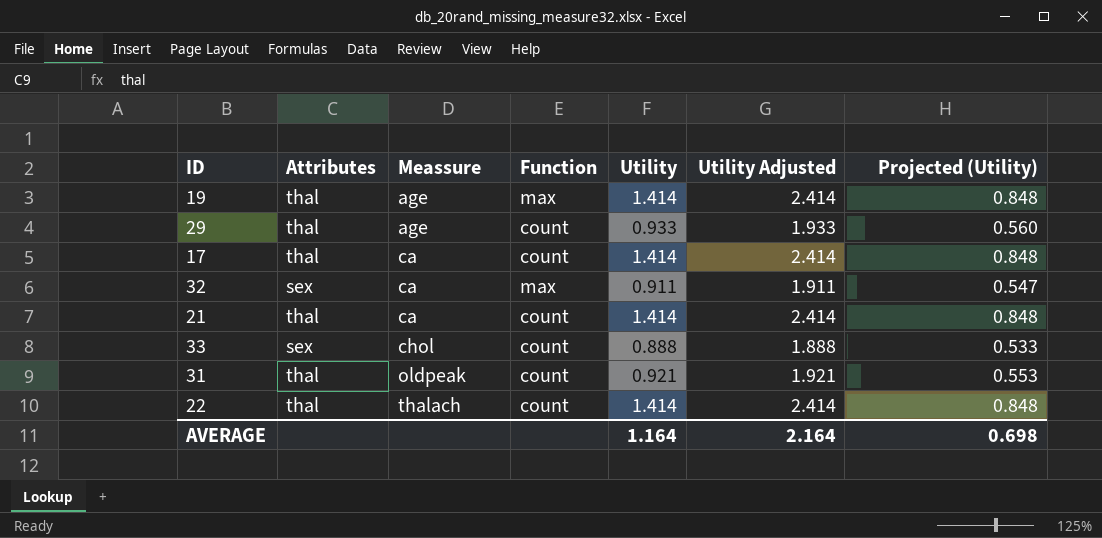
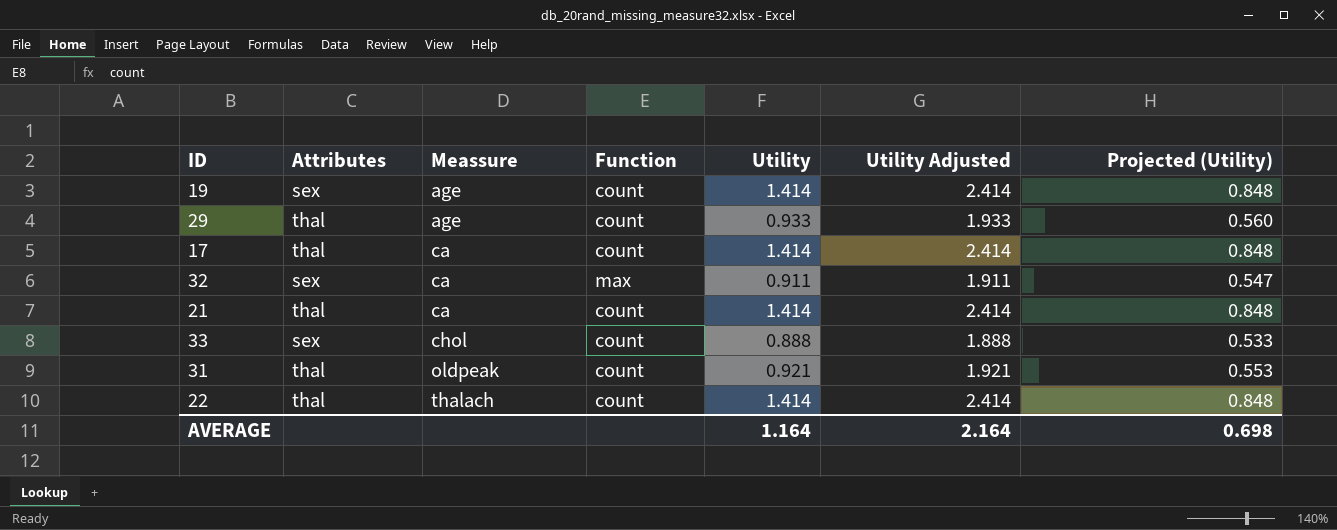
19 | Attributes: thal -> sex
19 | Function: max -> count

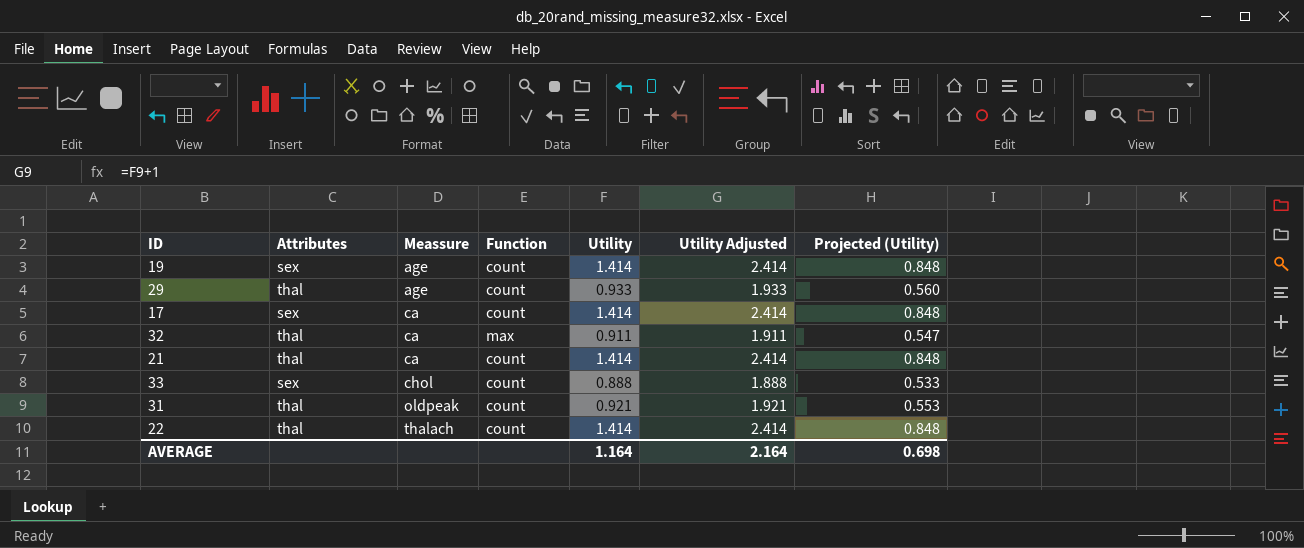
17 | Attributes: thal -> sex
32 | Attributes: sex -> thal

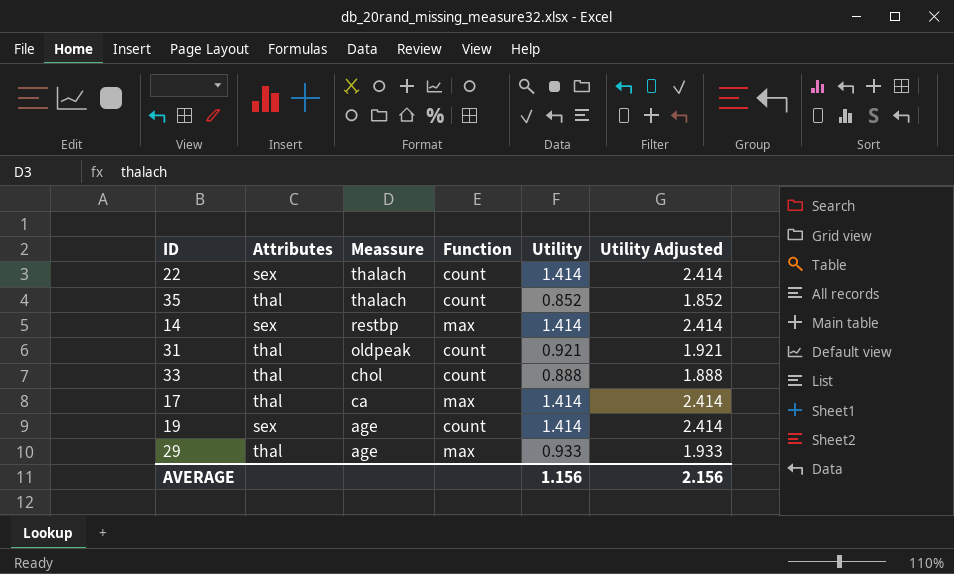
row order: Meassure ascending -> Meassure descending
column Projected (Utility) | formula: [Utility] * 0.6 -> none
row 32: thal | ca | max | 0.911 | 1.911 | 0.547 -> none
row 21: thal | ca | count | 1.414 | 2.414 | 0.848 -> none
22 | Attributes: thal -> sex
row 35: none -> thal | thalach | count | 0.852 | 1.852
row 14: none -> sex | restbp | max | 1.414 | 2.414
33 | Attributes: sex -> thal
17 | Attributes: sex -> thal
17 | Function: count -> max
29 | Function: count -> max
AVERAGE | Utility: 1.164 -> 1.156
AVERAGE | Utility Adjusted: 2.164 -> 2.156

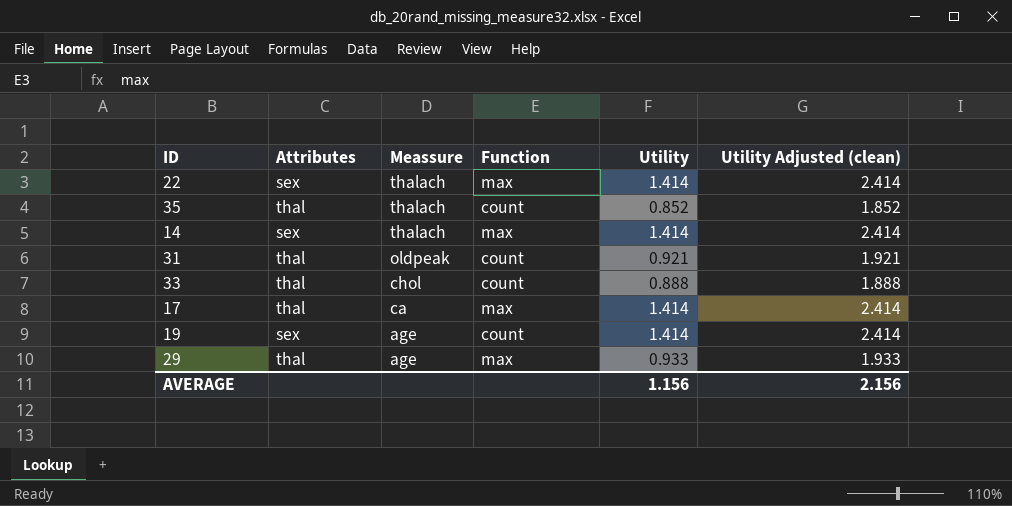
column name: Utility Adjusted -> Utility Adjusted (clean)
22 | Function: count -> max
14 | Meassure: restbp -> thalach

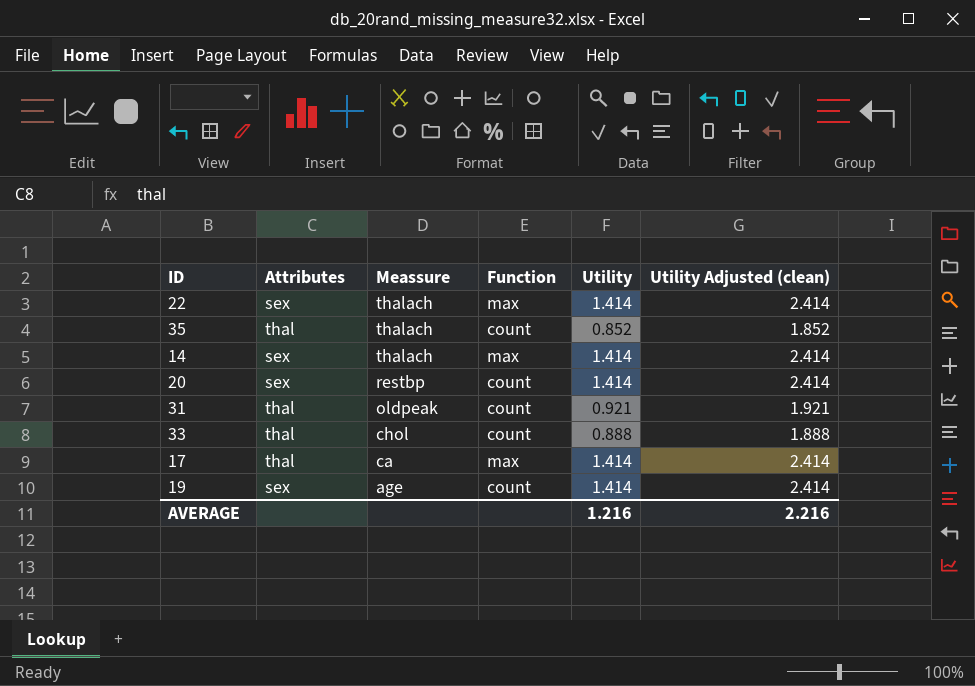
row 29: thal | age | max | 0.933 | 1.933 -> none
row 20: none -> sex | restbp | count | 1.414 | 2.414
AVERAGE | Utility: 1.156 -> 1.216
AVERAGE | Utility Adjusted (clean): 2.156 -> 2.216

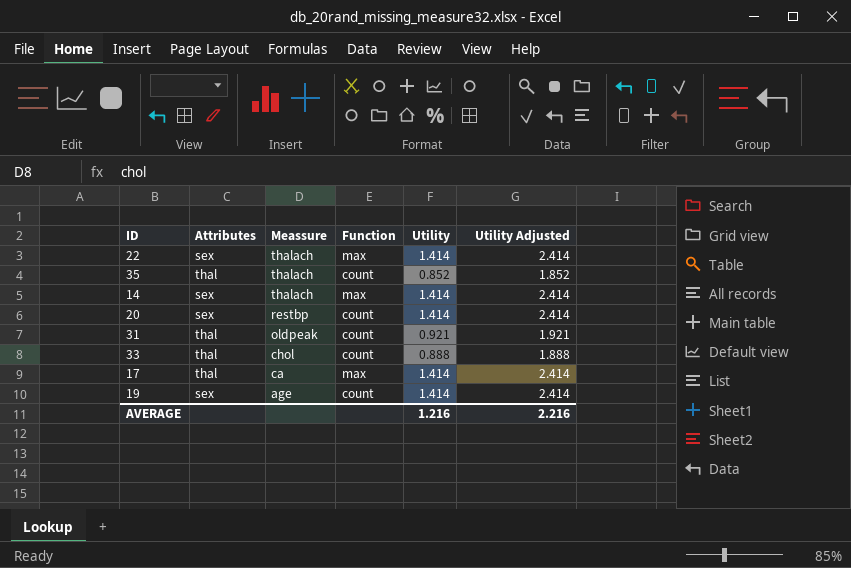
column name: Utility Adjusted (clean) -> Utility Adjusted

